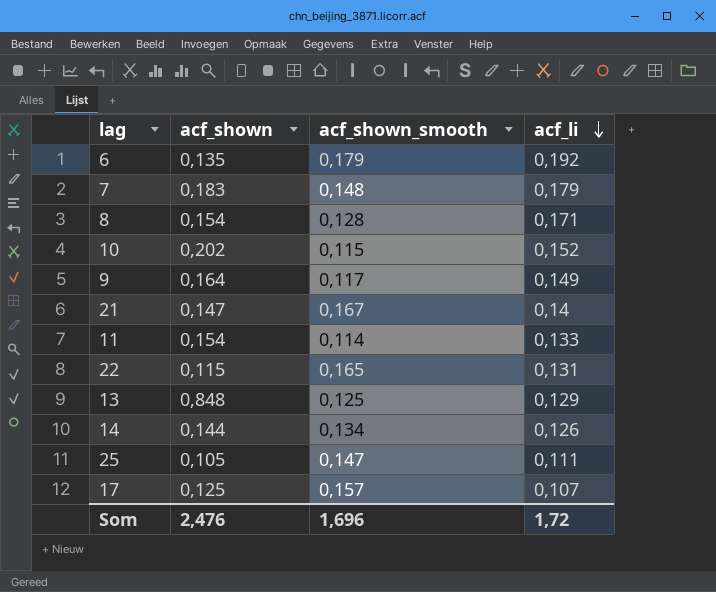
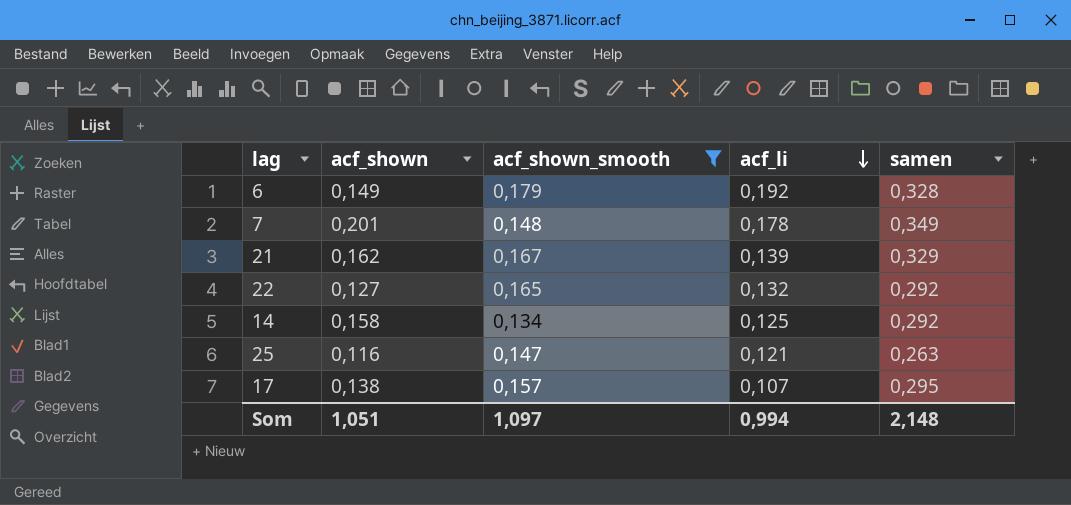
filter: none -> acf_shown_smooth >= 0,134
column samen | formula: none -> [acf_shown] + [acf_shown_smooth]
6 | acf_shown: 0,135 -> 0,149
7 | acf_shown: 0,183 -> 0,201
7 | acf_li: 0,179 -> 0,178
21 | acf_shown: 0,147 -> 0,162
21 | acf_li: 0,14 -> 0,139
22 | acf_shown: 0,115 -> 0,127
22 | acf_li: 0,131 -> 0,132
14 | acf_shown: 0,144 -> 0,158
14 | acf_li: 0,126 -> 0,125
25 | acf_shown: 0,105 -> 0,116
25 | acf_li: 0,111 -> 0,121
17 | acf_shown: 0,125 -> 0,138
Som | acf_shown: 2,476 -> 1,051
Som | acf_shown_smooth: 1,696 -> 1,097
Som | acf_li: 1,72 -> 0,994

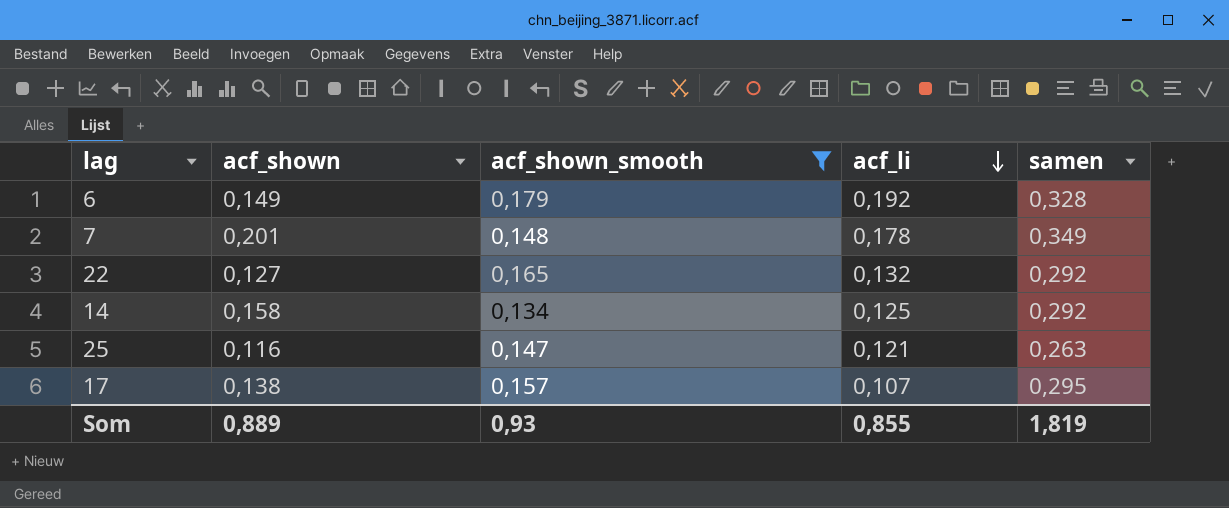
row 21: 0,162 | 0,167 | 0,139 | 0,329 -> none
Som | acf_shown: 1,051 -> 0,889
Som | acf_shown_smooth: 1,097 -> 0,93
Som | acf_li: 0,994 -> 0,855
Som | samen: 2,148 -> 1,819

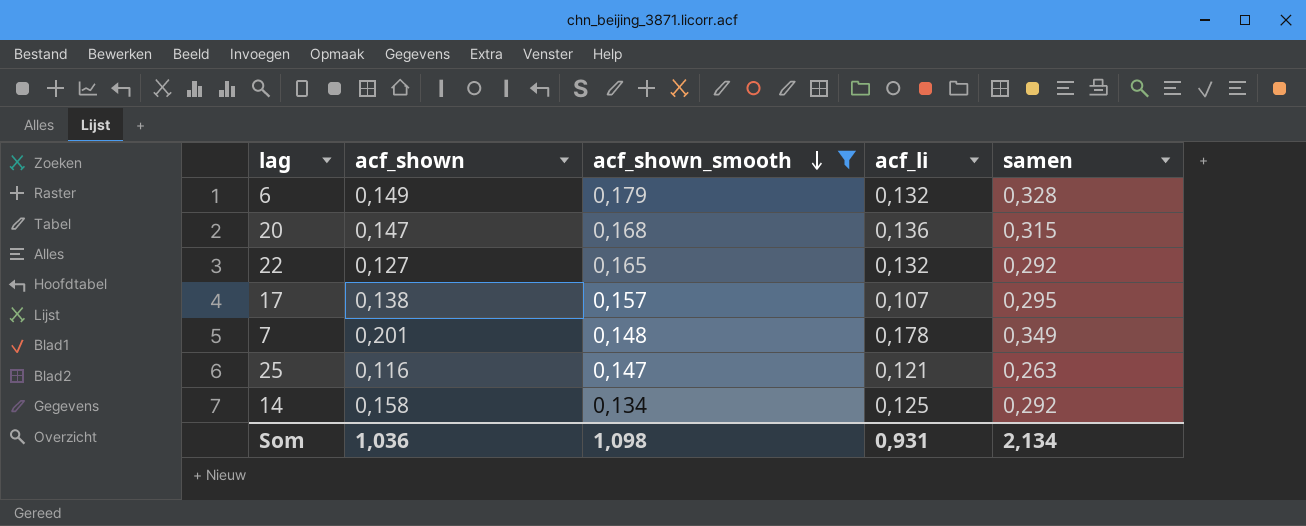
row order: acf_li descending -> acf_shown_smooth descending
6 | acf_li: 0,192 -> 0,132
row 20: none -> 0,147 | 0,168 | 0,136 | 0,315
Som | acf_shown: 0,889 -> 1,036
Som | acf_shown_smooth: 0,93 -> 1,098
Som | acf_li: 0,855 -> 0,931
Som | samen: 1,819 -> 2,134

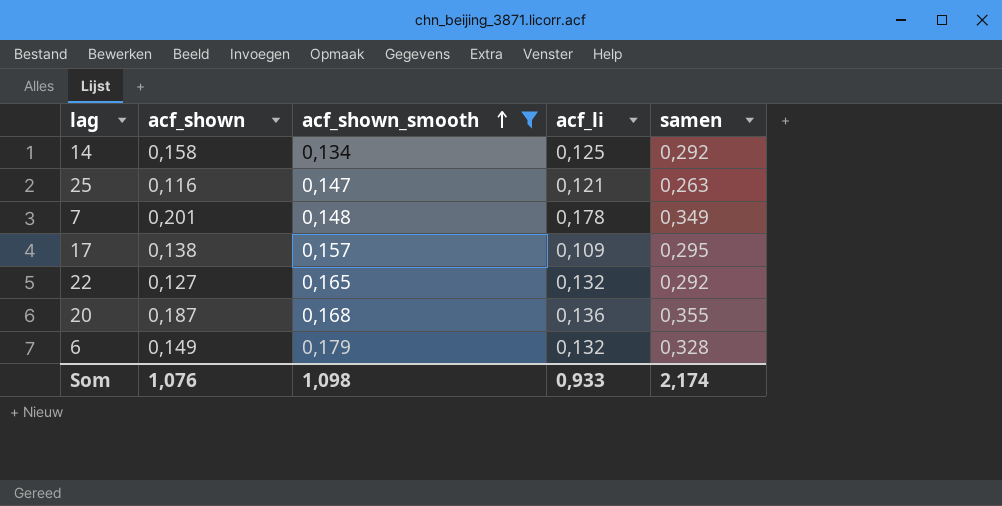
row order: acf_shown_smooth descending -> acf_shown_smooth ascending
17 | acf_li: 0,107 -> 0,109
20 | acf_shown: 0,147 -> 0,187
20 | samen: 0,315 -> 0,355
Som | acf_shown: 1,036 -> 1,076
Som | acf_li: 0,931 -> 0,933
Som | samen: 2,134 -> 2,174

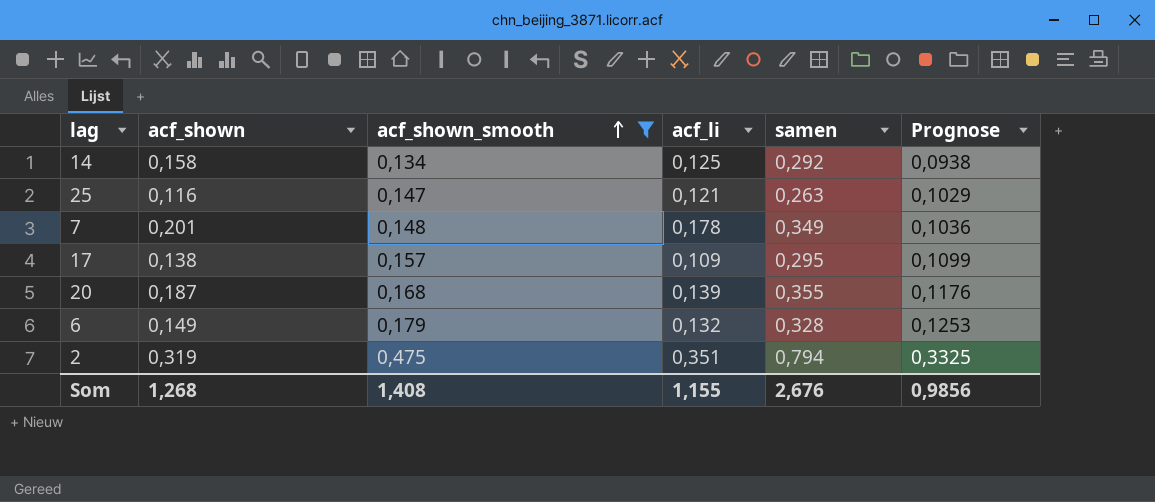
column Prognose | formula: none -> [acf_shown_smooth] * 0,7
row 22: 0,127 | 0,165 | 0,132 | 0,292 -> none
20 | acf_li: 0,136 -> 0,139
row 2: none -> 0,319 | 0,475 | 0,351 | 0,794 | 0,3325
Som | acf_shown: 1,076 -> 1,268
Som | acf_shown_smooth: 1,098 -> 1,408
Som | acf_li: 0,933 -> 1,155
Som | samen: 2,174 -> 2,676

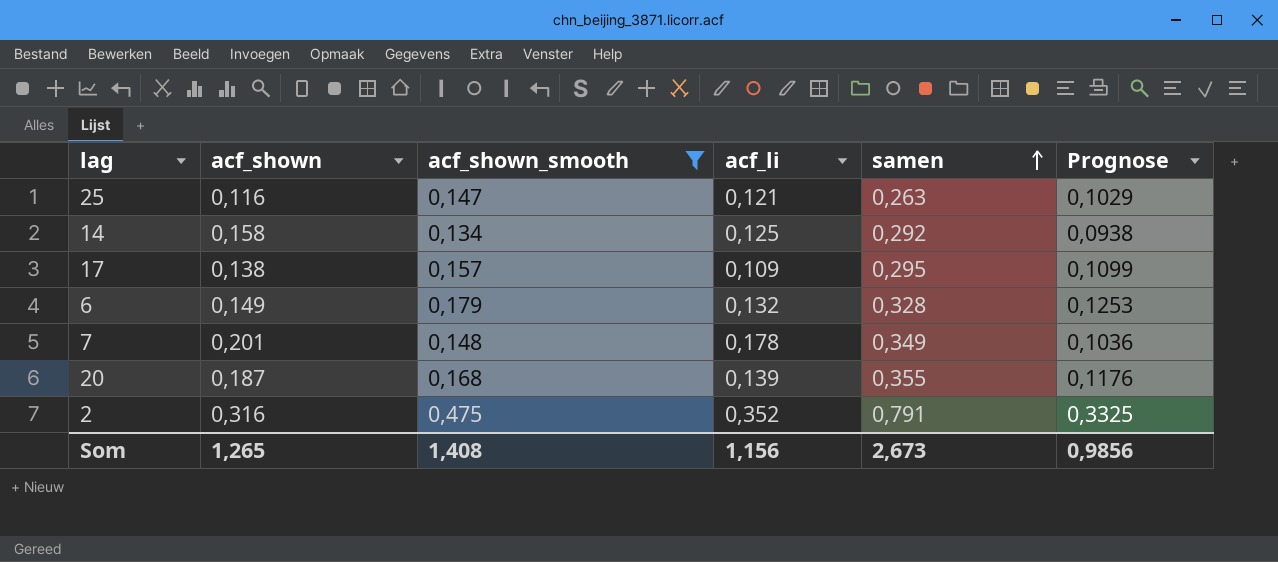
row order: acf_shown_smooth ascending -> samen ascending
2 | acf_shown: 0,319 -> 0,316
2 | acf_li: 0,351 -> 0,352
2 | samen: 0,794 -> 0,791
Som | acf_shown: 1,268 -> 1,265
Som | acf_li: 1,155 -> 1,156
Som | samen: 2,676 -> 2,673

